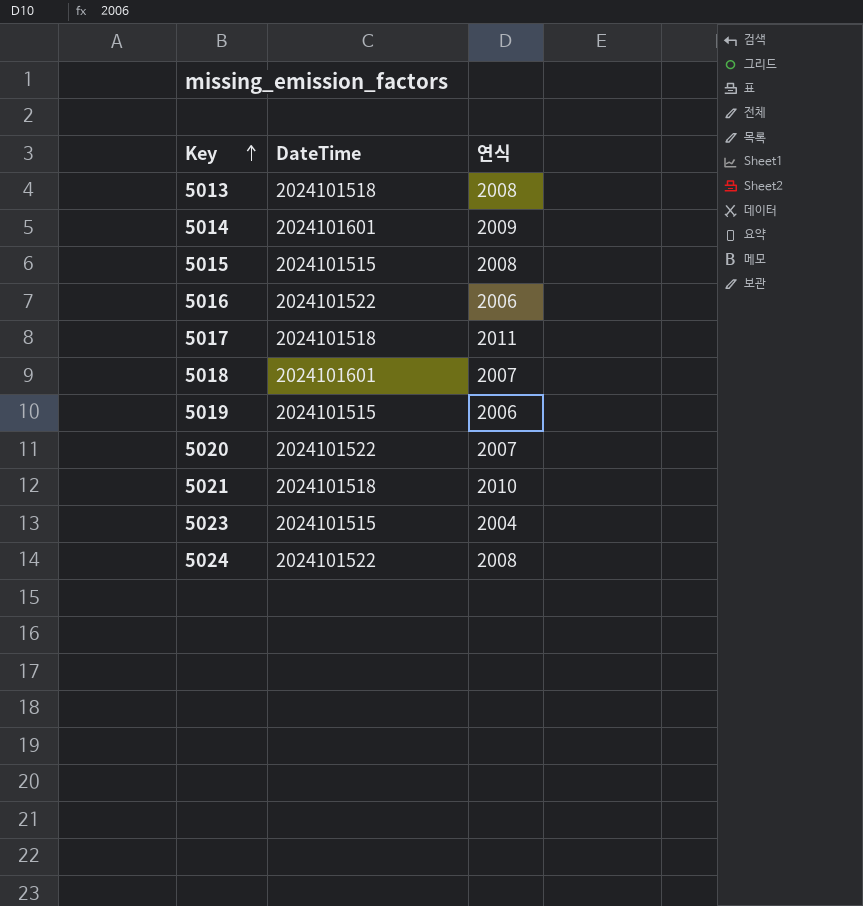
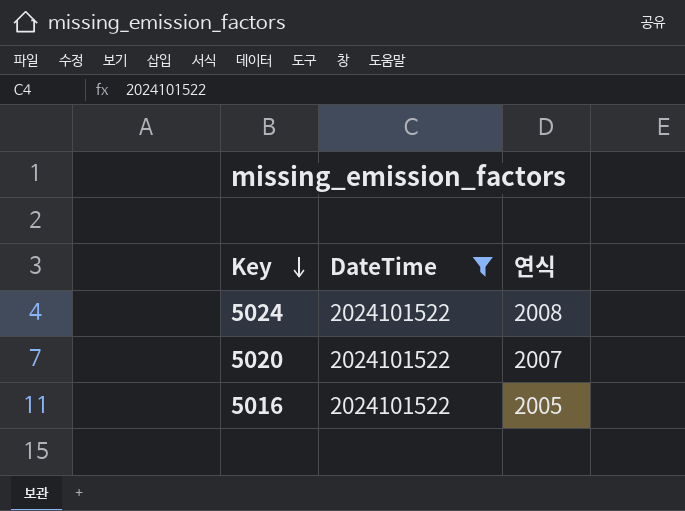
filter: none -> DateTime = 2024101522
row order: Key ascending -> Key descending
5016 | 연식: 2006 -> 2005

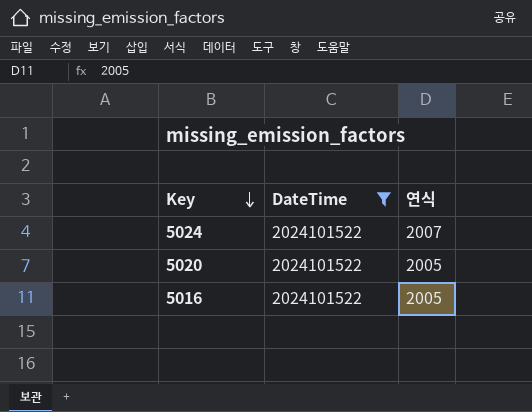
5024 | 연식: 2008 -> 2007
5020 | 연식: 2007 -> 2005

